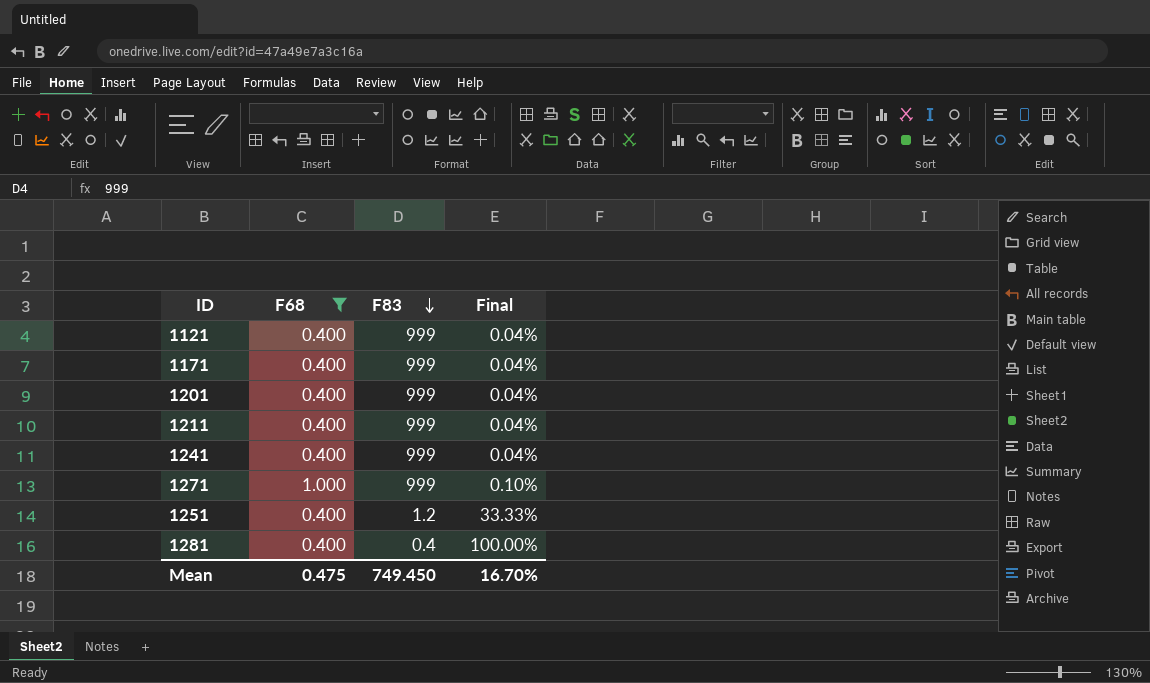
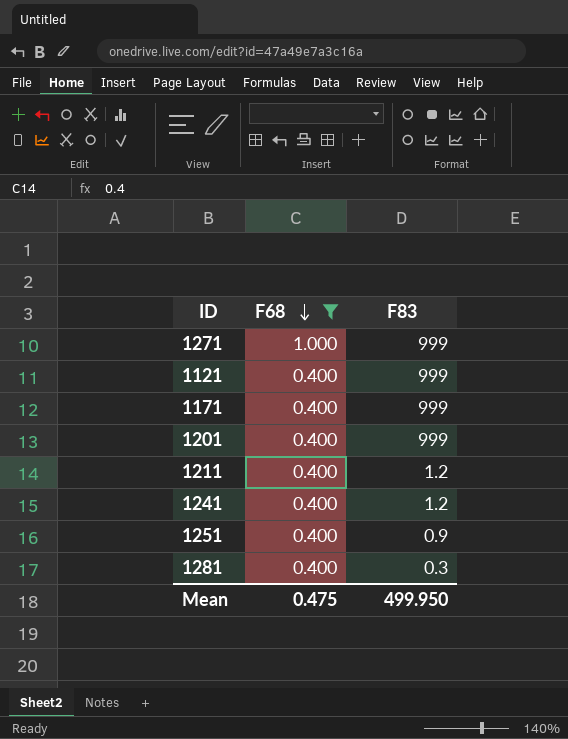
row order: F83 descending -> F68 descending
column Final | formula: [F68] / [F83] -> none
1211 | F83: 999 -> 1.2
1241 | F83: 999 -> 1.2
1251 | F83: 1.2 -> 0.9
1281 | F83: 0.4 -> 0.3
Mean | F83: 749.450 -> 499.950

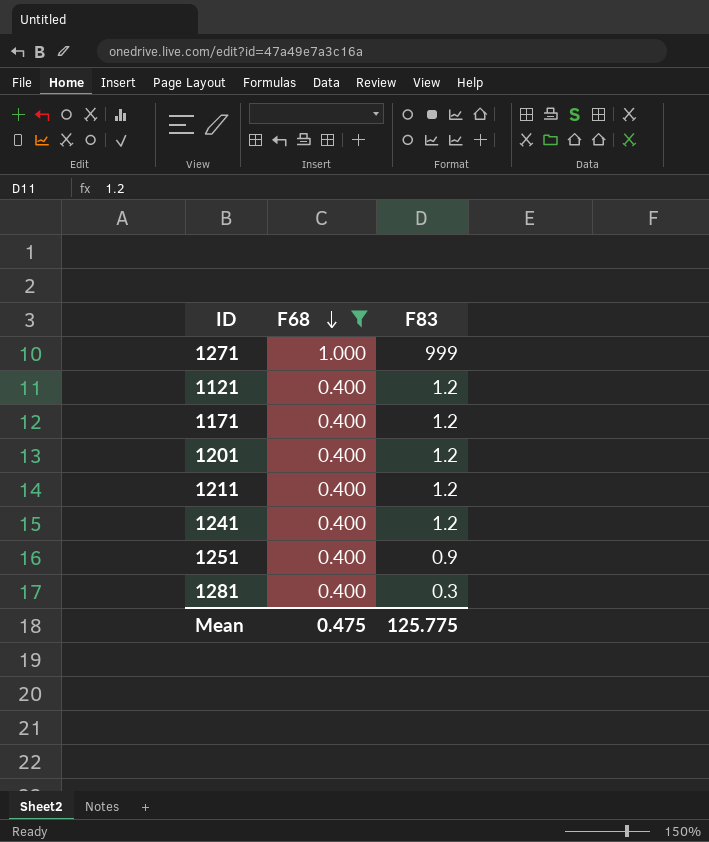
1121 | F83: 999 -> 1.2
1171 | F83: 999 -> 1.2
1201 | F83: 999 -> 1.2
Mean | F83: 499.950 -> 125.775

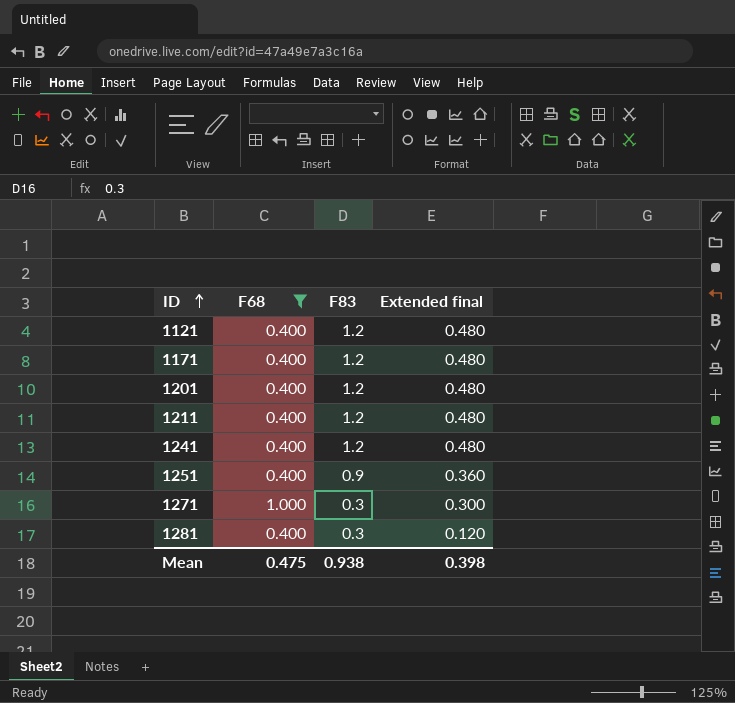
row order: F68 descending -> ID ascending
column Extended final | formula: none -> [F68] * [F83]
1271 | F83: 999 -> 0.3
Mean | F83: 125.775 -> 0.938

